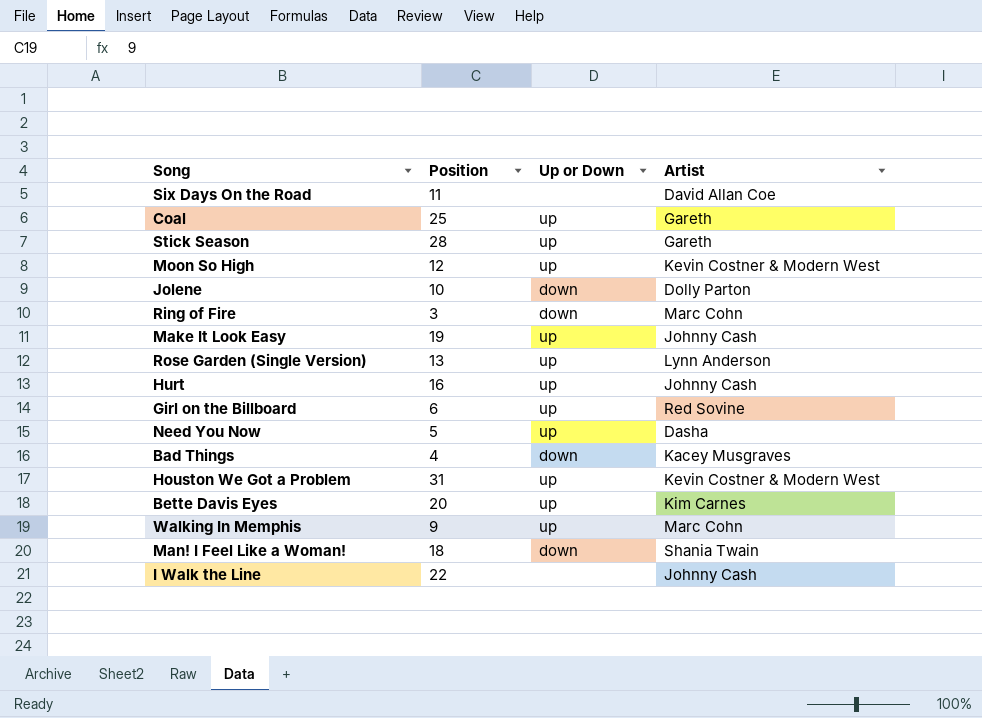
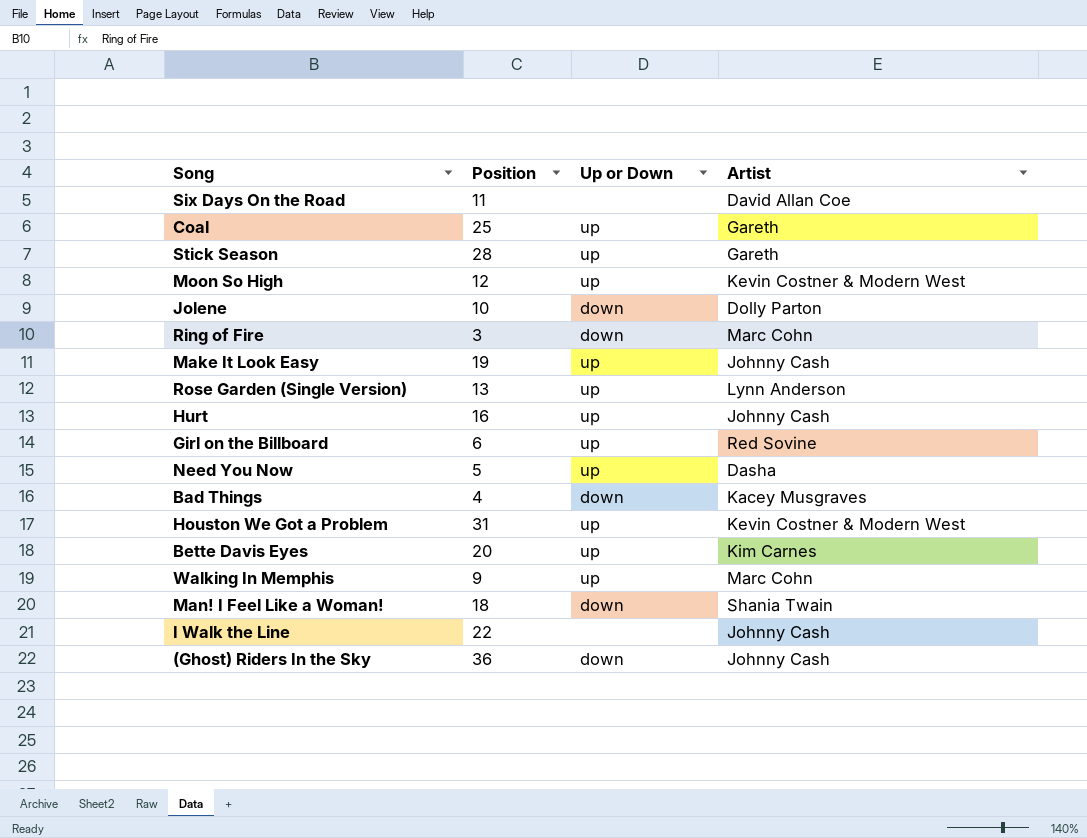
row (Ghost) Riders In the Sky: none -> 36 | down | Johnny Cash

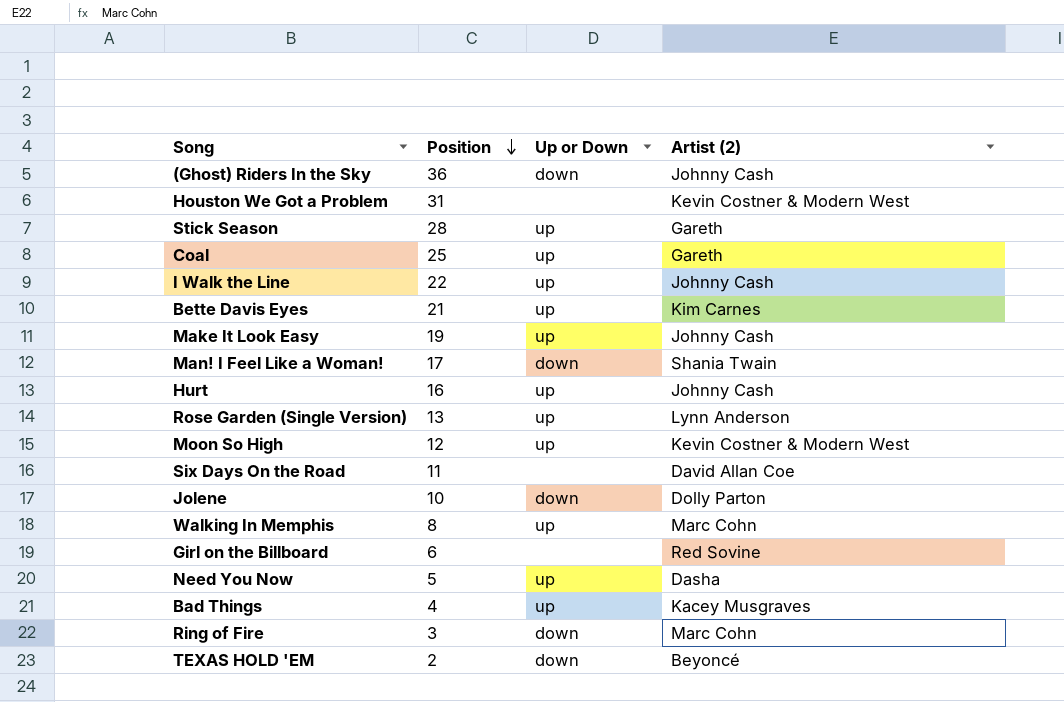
row order: none -> Position descending
column name: Artist -> Artist (2)
Houston We Got a Problem | Up or Down: up -> none
I Walk the Line | Up or Down: none -> up
Bette Davis Eyes | Position: 20 -> 21
Man! I Feel Like a Woman! | Position: 18 -> 17
Walking In Memphis | Position: 9 -> 8
Girl on the Billboard | Up or Down: up -> none
Bad Things | Up or Down: down -> up
row TEXAS HOLD 'EM: none -> 2 | down | Beyoncé

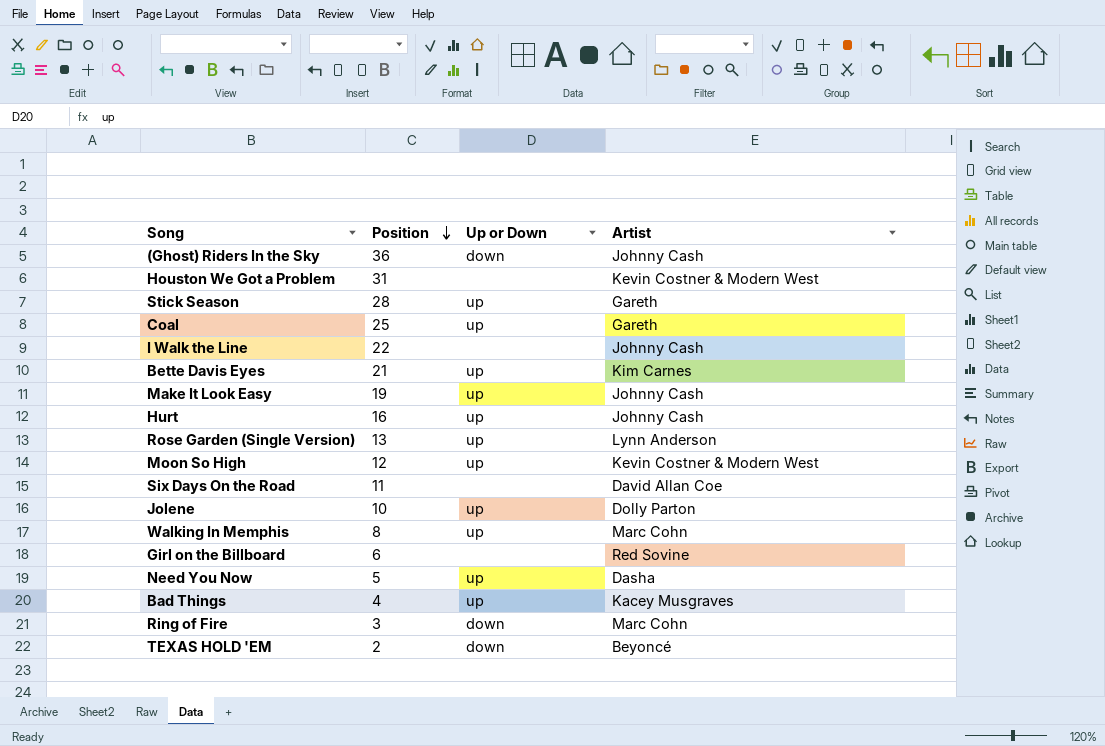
column name: Artist (2) -> Artist
row Man! I Feel Like a Woman!: 17 | down | Shania Twain -> none
I Walk the Line | Up or Down: up -> none
Jolene | Up or Down: down -> up

